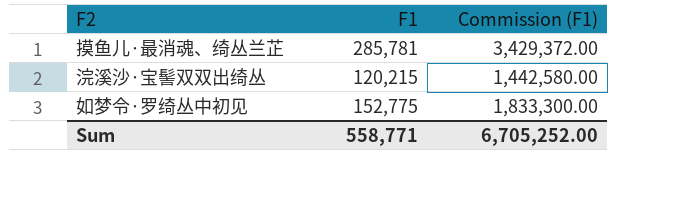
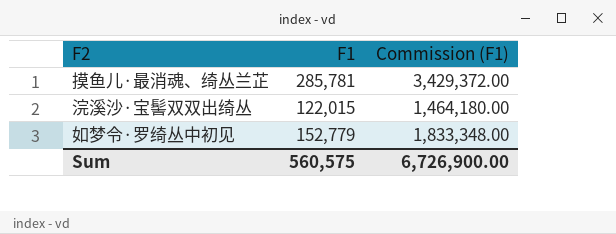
浣溪沙·宝髻双双出绮丛 | F1: 120,215 -> 122,015
浣溪沙·宝髻双双出绮丛 | Commission (F1): 1,442,580.00 -> 1,464,180.00
如梦令·罗绮丛中初见 | F1: 152,775 -> 152,779
如梦令·罗绮丛中初见 | Commission (F1): 1,833,300.00 -> 1,833,348.00
Sum | F1: 558,771 -> 560,575
Sum | Commission (F1): 6,705,252.00 -> 6,726,900.00

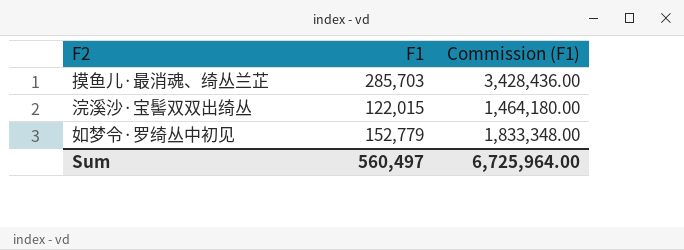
摸鱼儿·最消魂、绮丛兰芷 | F1: 285,781 -> 285,703
摸鱼儿·最消魂、绮丛兰芷 | Commission (F1): 3,429,372.00 -> 3,428,436.00
Sum | F1: 560,575 -> 560,497
Sum | Commission (F1): 6,726,900.00 -> 6,725,964.00

